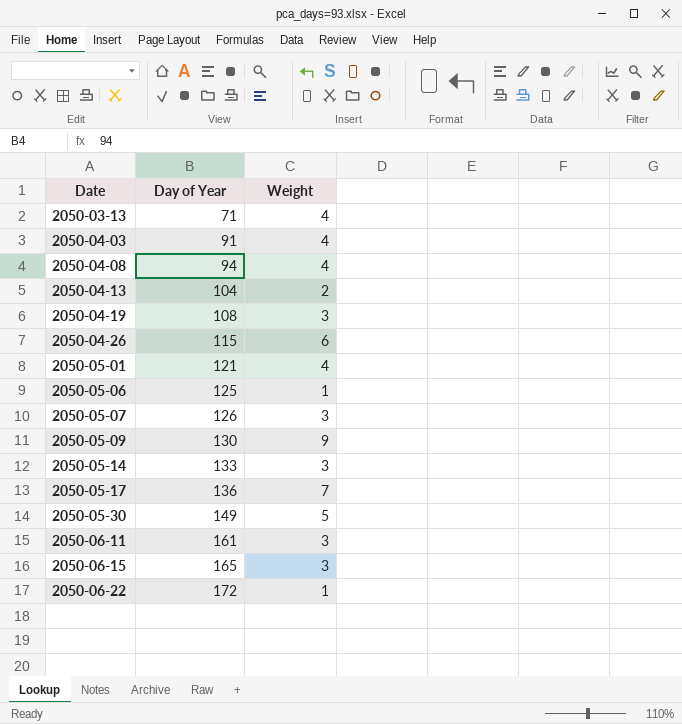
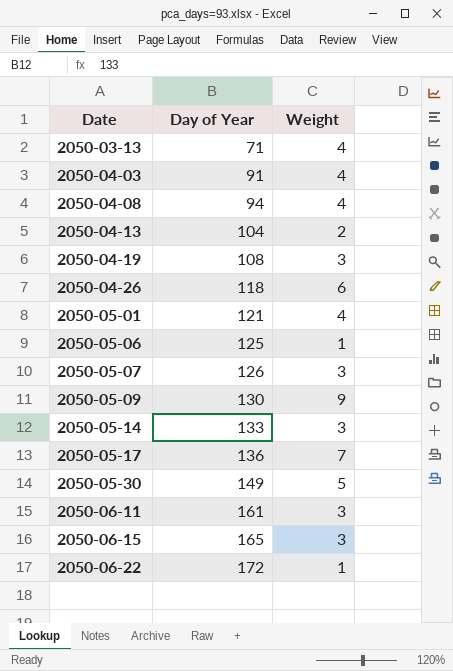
2050-04-26 | Day of Year: 115 -> 118

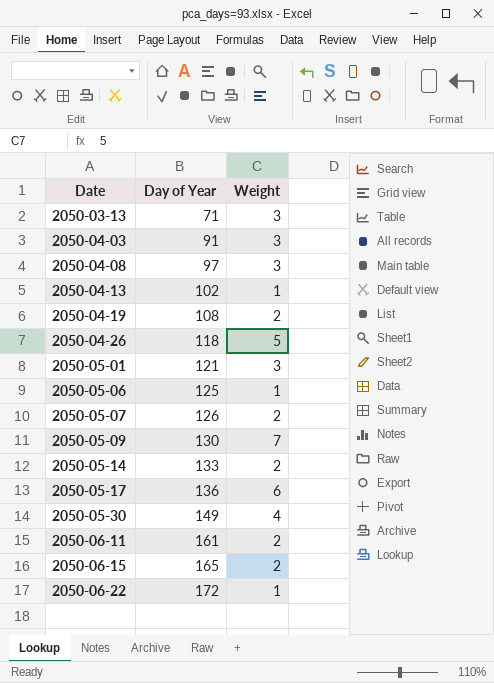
2050-03-13 | Weight: 4 -> 3
2050-04-03 | Weight: 4 -> 3
2050-04-08 | Day of Year: 94 -> 97
2050-04-08 | Weight: 4 -> 3
2050-04-13 | Day of Year: 104 -> 102
2050-04-13 | Weight: 2 -> 1
2050-04-19 | Weight: 3 -> 2
2050-04-26 | Weight: 6 -> 5
2050-05-01 | Weight: 4 -> 3
2050-05-07 | Weight: 3 -> 2
2050-05-09 | Weight: 9 -> 7
2050-05-14 | Weight: 3 -> 2
2050-05-17 | Weight: 7 -> 6
2050-05-30 | Weight: 5 -> 4
2050-06-11 | Weight: 3 -> 2
2050-06-15 | Weight: 3 -> 2

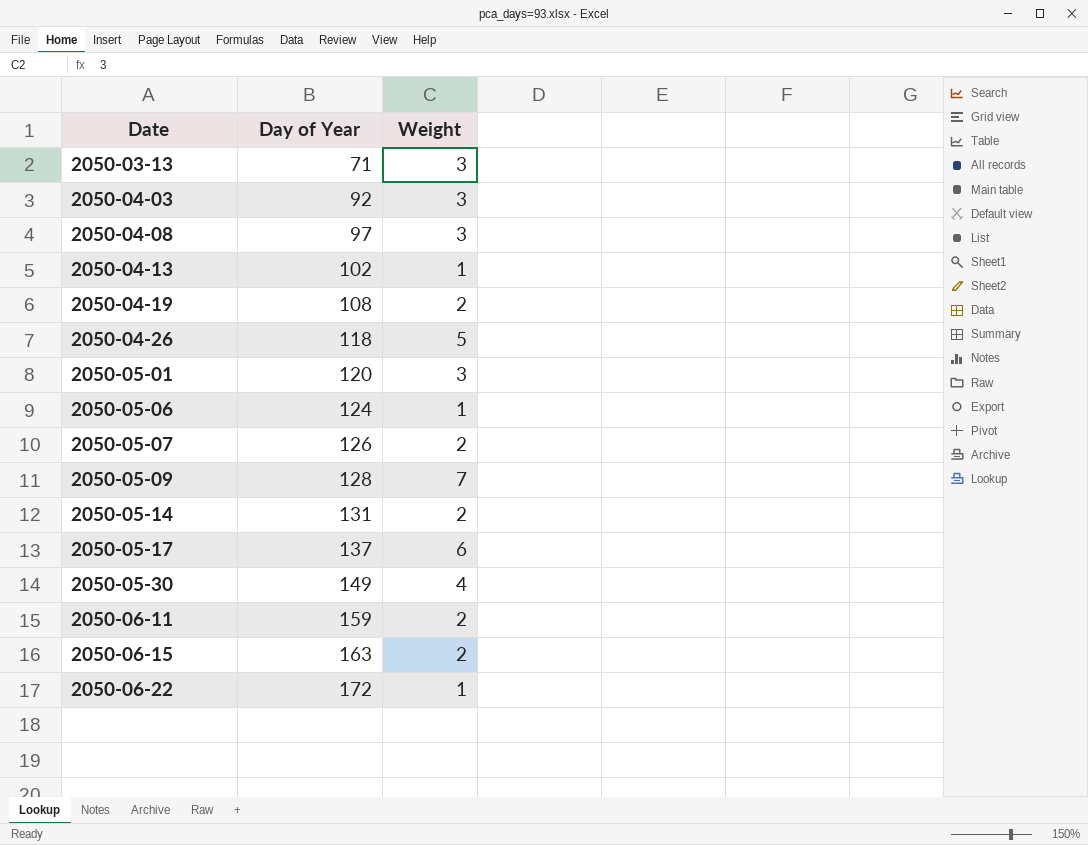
2050-04-03 | Day of Year: 91 -> 92
2050-05-01 | Day of Year: 121 -> 120
2050-05-06 | Day of Year: 125 -> 124
2050-05-09 | Day of Year: 130 -> 128
2050-05-14 | Day of Year: 133 -> 131
2050-05-17 | Day of Year: 136 -> 137
2050-06-11 | Day of Year: 161 -> 159
2050-06-15 | Day of Year: 165 -> 163

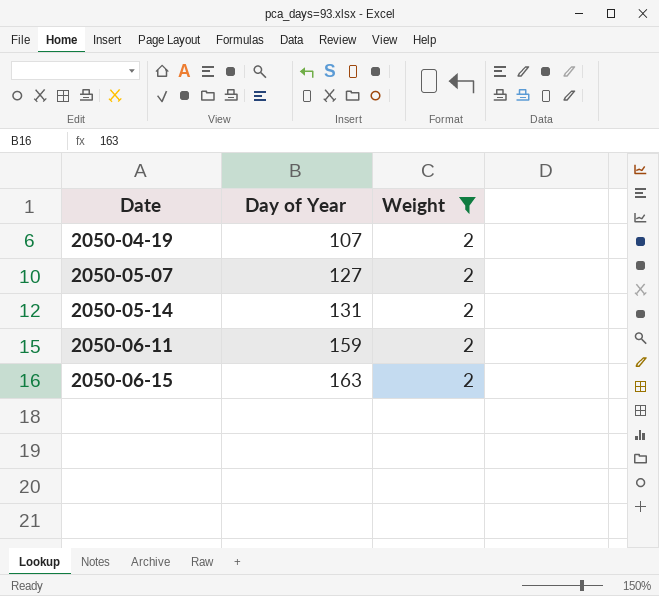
filter: none -> Weight = 2
2050-04-19 | Day of Year: 108 -> 107
2050-05-07 | Day of Year: 126 -> 127

